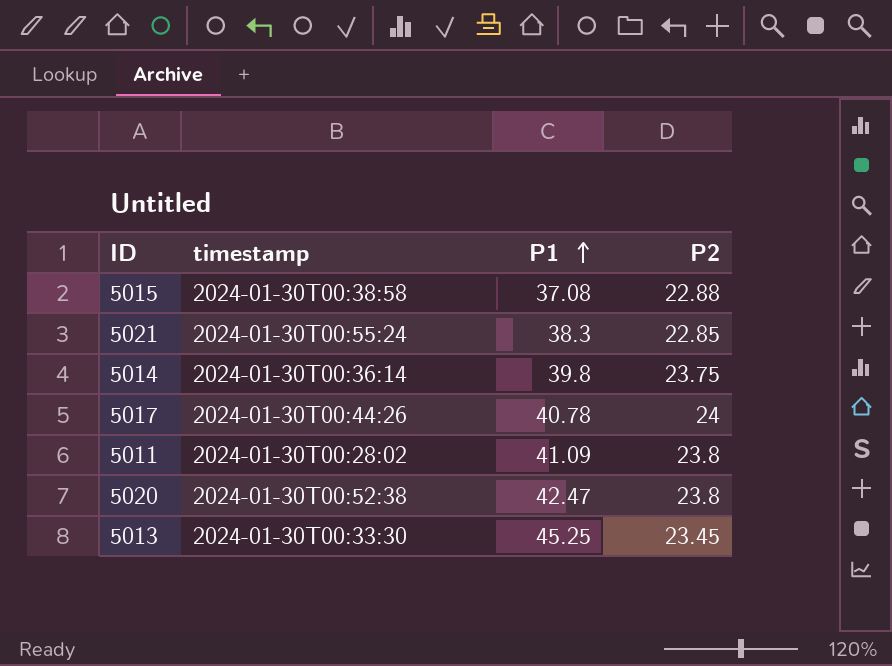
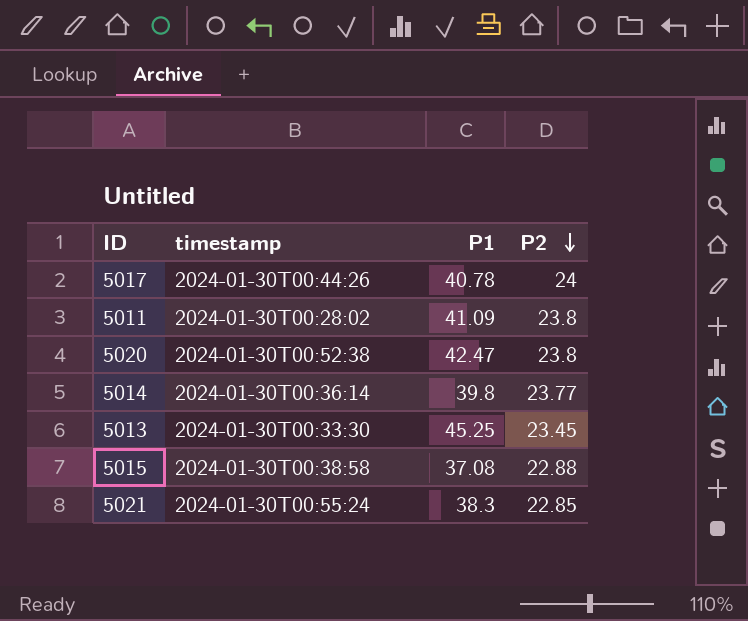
row order: P1 ascending -> P2 descending
5014 | P2: 23.75 -> 23.77

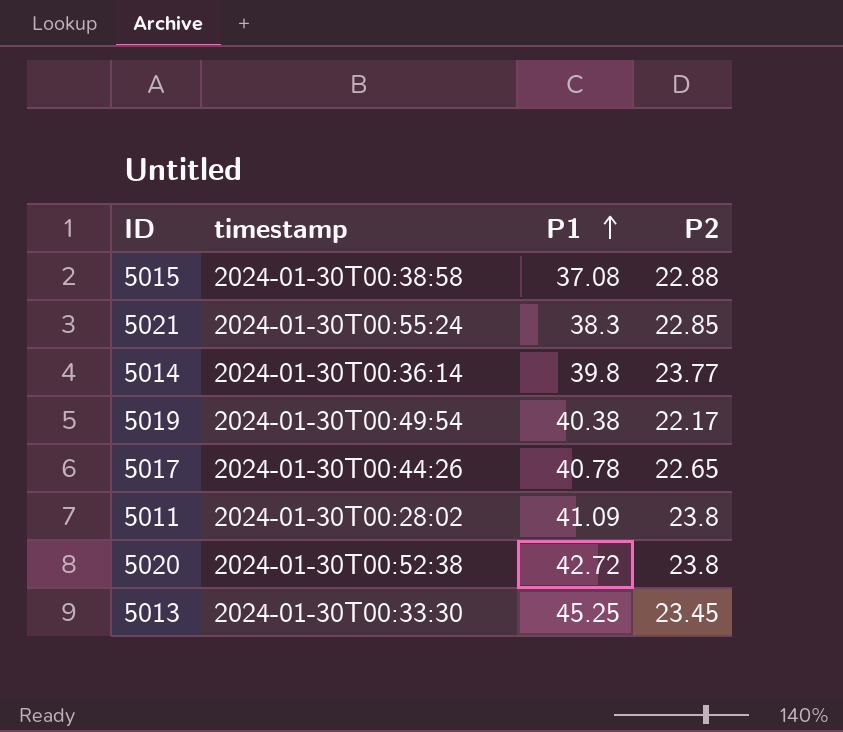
row order: P2 descending -> P1 ascending
row 5019: none -> 2024-01-30T00:49:54 | 40.38 | 22.17
5017 | P2: 24 -> 22.65
5020 | P1: 42.47 -> 42.72

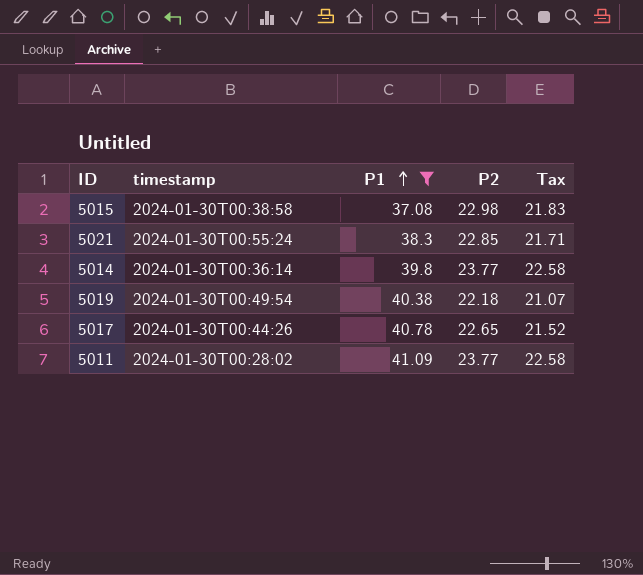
filter: none -> P1 <= 41.09
column Tax | formula: none -> [P2] * 0.95
5015 | P2: 22.88 -> 22.98
5019 | P2: 22.17 -> 22.18
5011 | P2: 23.8 -> 23.77

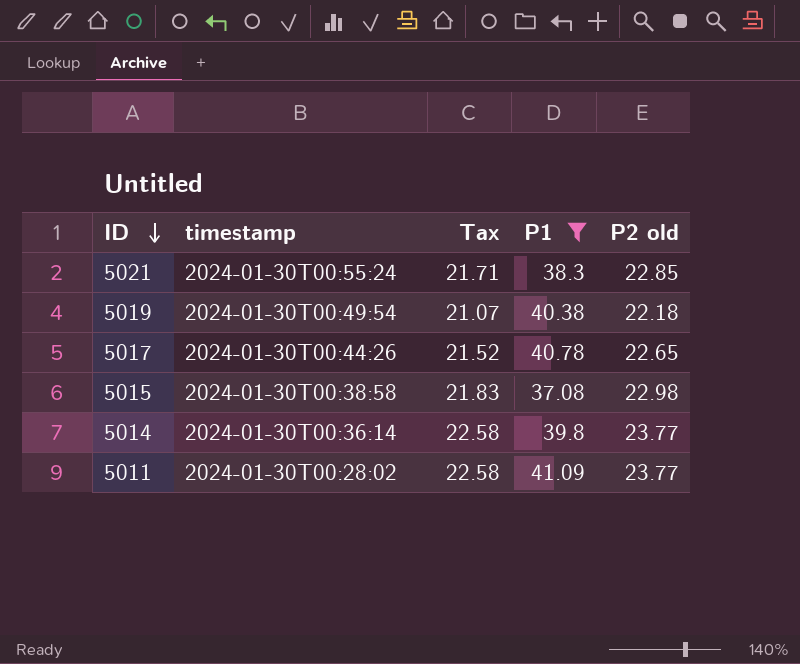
row order: P1 ascending -> ID descending
column Tax | position: 5 -> 3
column name: P2 -> P2 old

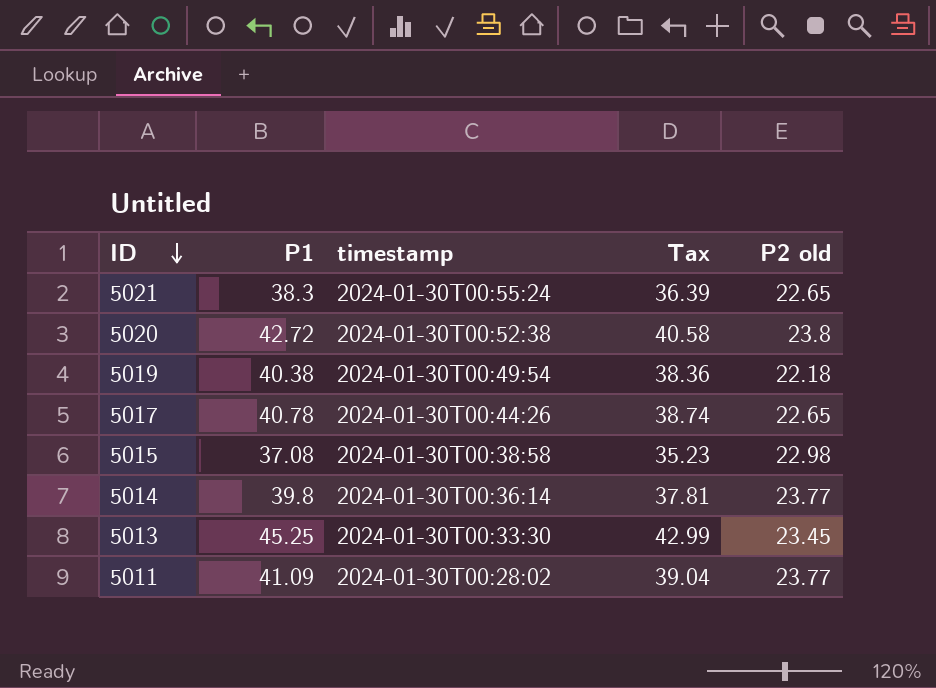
filter: P1 <= 41.09 -> none
column P1 | position: 4 -> 2
column Tax | formula: [P2 old] * 0.95 -> [P1] * 0.95
5021 | P2 old: 22.85 -> 22.65

